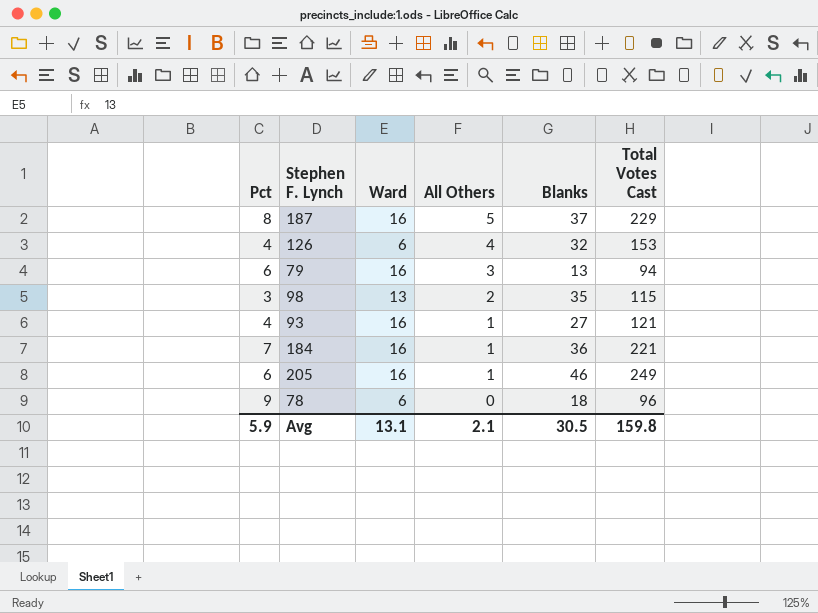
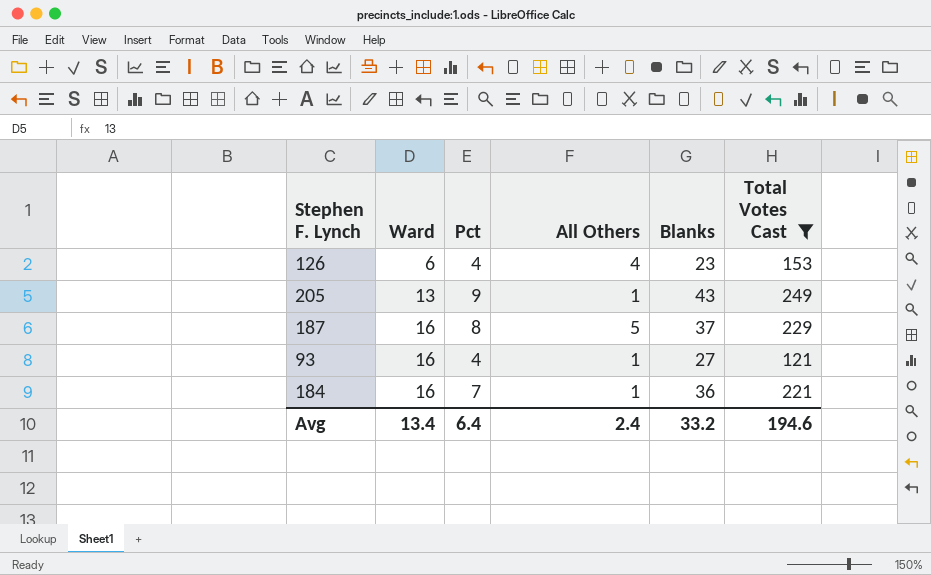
filter: none -> Total Votes Cast >= 121
row order: All Others descending -> Ward ascending
column Pct | position: 1 -> 3
126 | Blanks: 32 -> 23
205 | Ward: 16 -> 13
205 | Pct: 6 -> 9
205 | Blanks: 46 -> 43
Avg | Ward: 13.1 -> 13.4
Avg | Pct: 5.9 -> 6.4
Avg | All Others: 2.1 -> 2.4
Avg | Blanks: 30.5 -> 33.2
Avg | Total Votes Cast: 159.8 -> 194.6

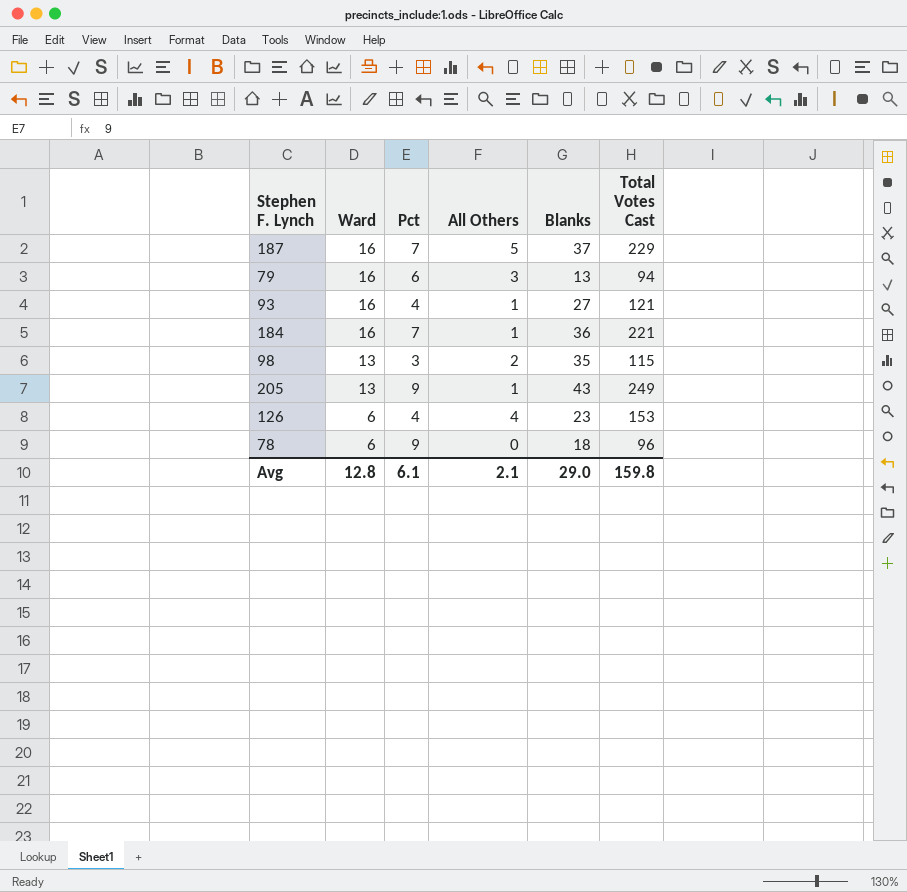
filter: Total Votes Cast >= 121 -> none
row order: Ward ascending -> Ward descending
187 | Pct: 8 -> 7
Avg | Ward: 13.4 -> 12.8
Avg | Pct: 6.4 -> 6.1
Avg | All Others: 2.4 -> 2.1
Avg | Blanks: 33.2 -> 29.0
Avg | Total Votes Cast: 194.6 -> 159.8

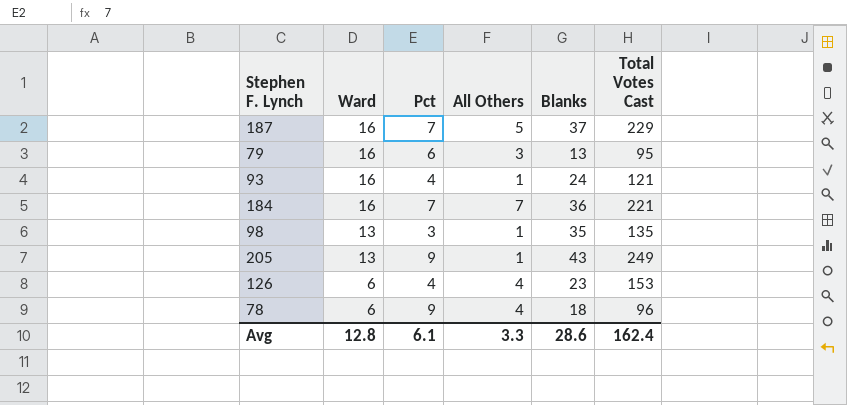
79 | Total Votes Cast: 94 -> 95
93 | Blanks: 27 -> 24
184 | All Others: 1 -> 7
98 | All Others: 2 -> 1
98 | Total Votes Cast: 115 -> 135
78 | All Others: 0 -> 4
Avg | All Others: 2.1 -> 3.3
Avg | Blanks: 29.0 -> 28.6
Avg | Total Votes Cast: 159.8 -> 162.4

